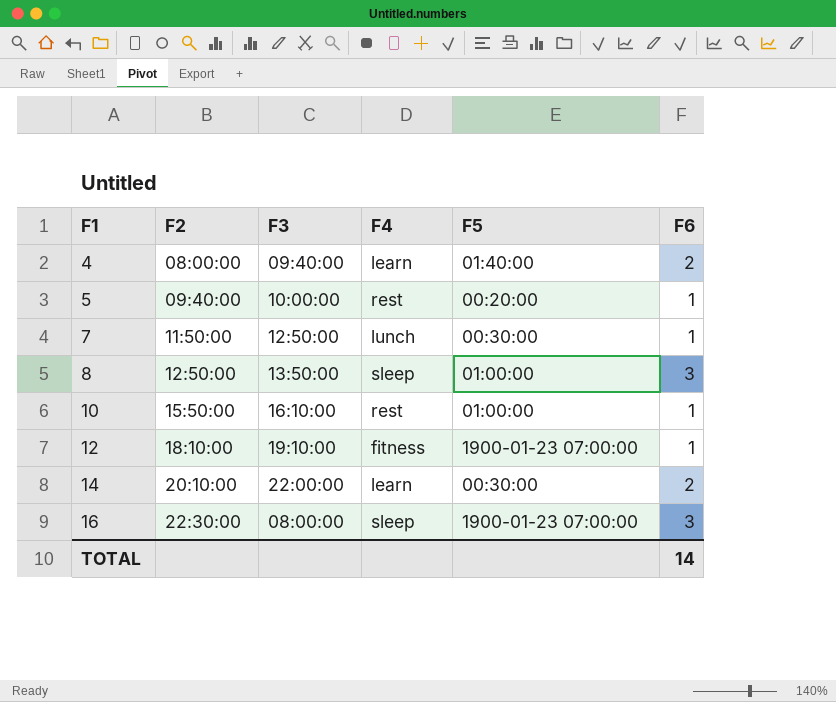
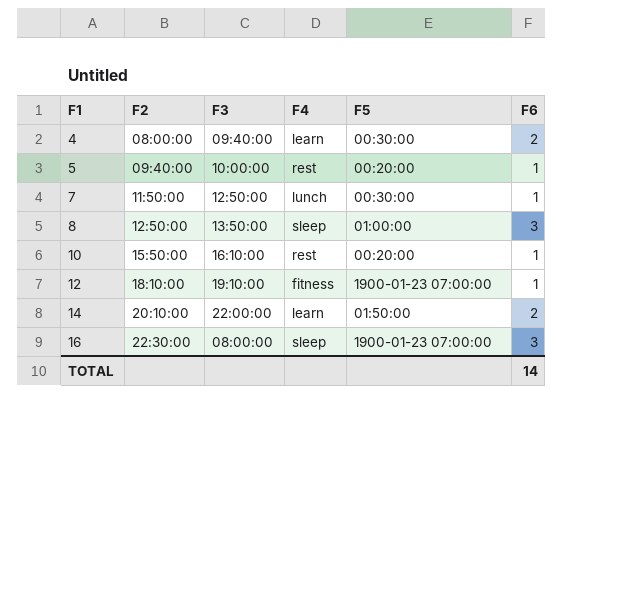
4 | F5: 01:40:00 -> 00:30:00
10 | F5: 01:00:00 -> 00:20:00
14 | F5: 00:30:00 -> 01:50:00

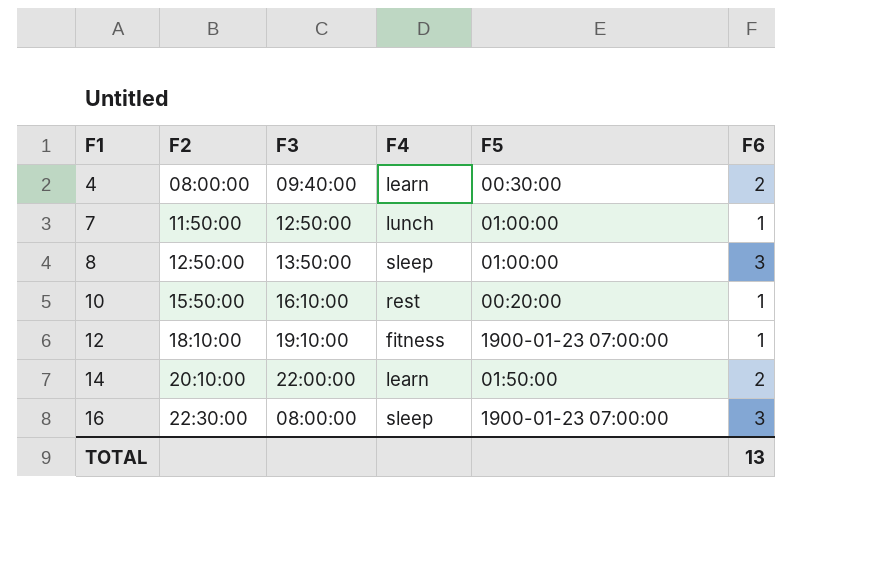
row 5: 09:40:00 | 10:00:00 | rest | 00:20:00 | 1 -> none
7 | F5: 00:30:00 -> 01:00:00
TOTAL | F6: 14 -> 13

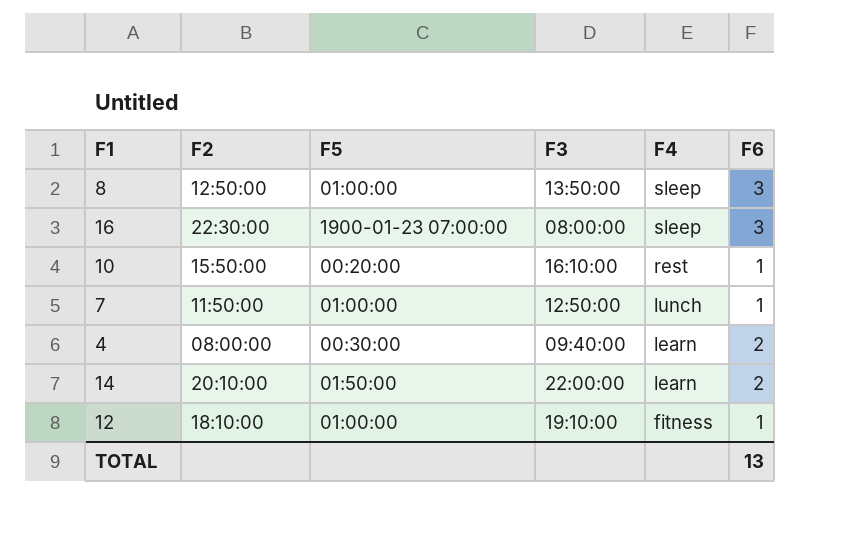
row order: F1 ascending -> F4 descending
column F5 | position: 5 -> 3
12 | F5: 1900-01-23 07:00:00 -> 01:00:00

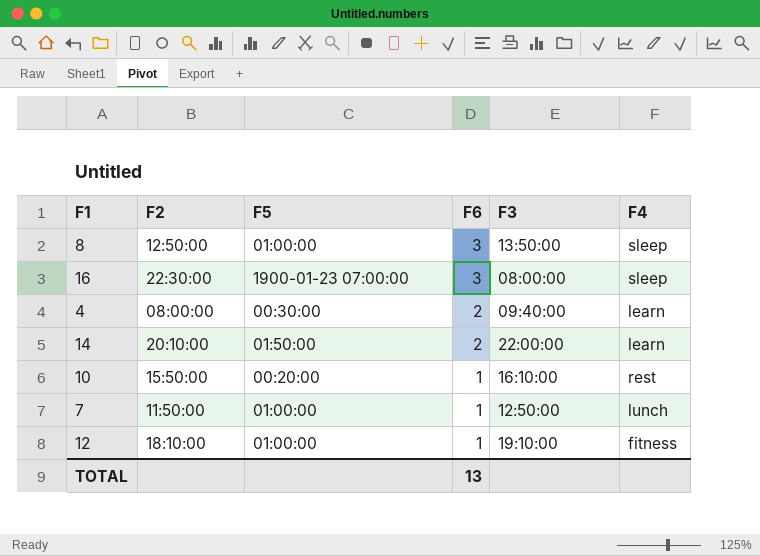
row order: F4 descending -> F6 descending
column F6 | position: 6 -> 4

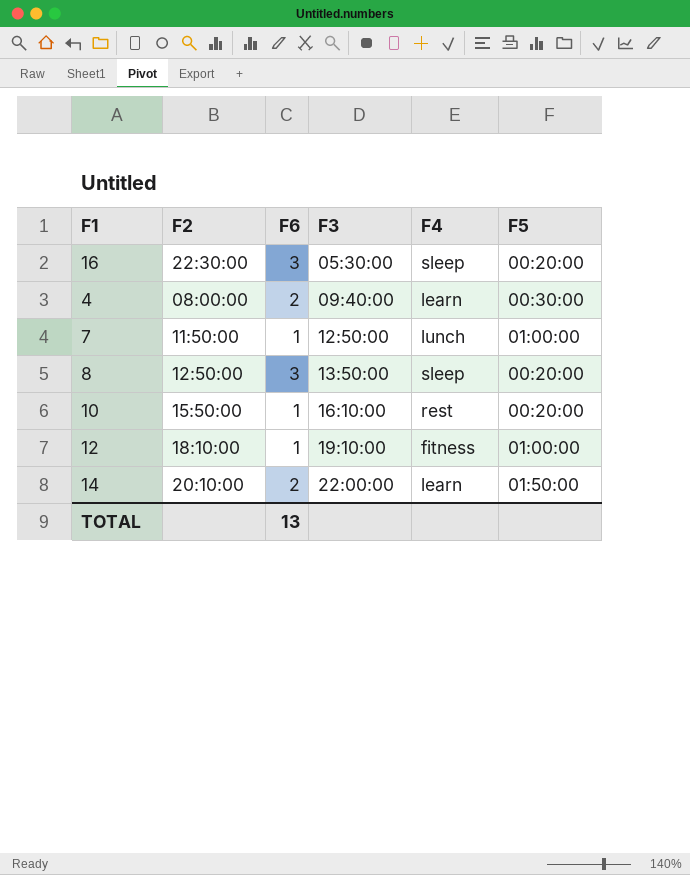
row order: F6 descending -> F3 ascending
column F5 | position: 3 -> 6
16 | F3: 08:00:00 -> 05:30:00
16 | F5: 1900-01-23 07:00:00 -> 00:20:00
8 | F5: 01:00:00 -> 00:20:00

